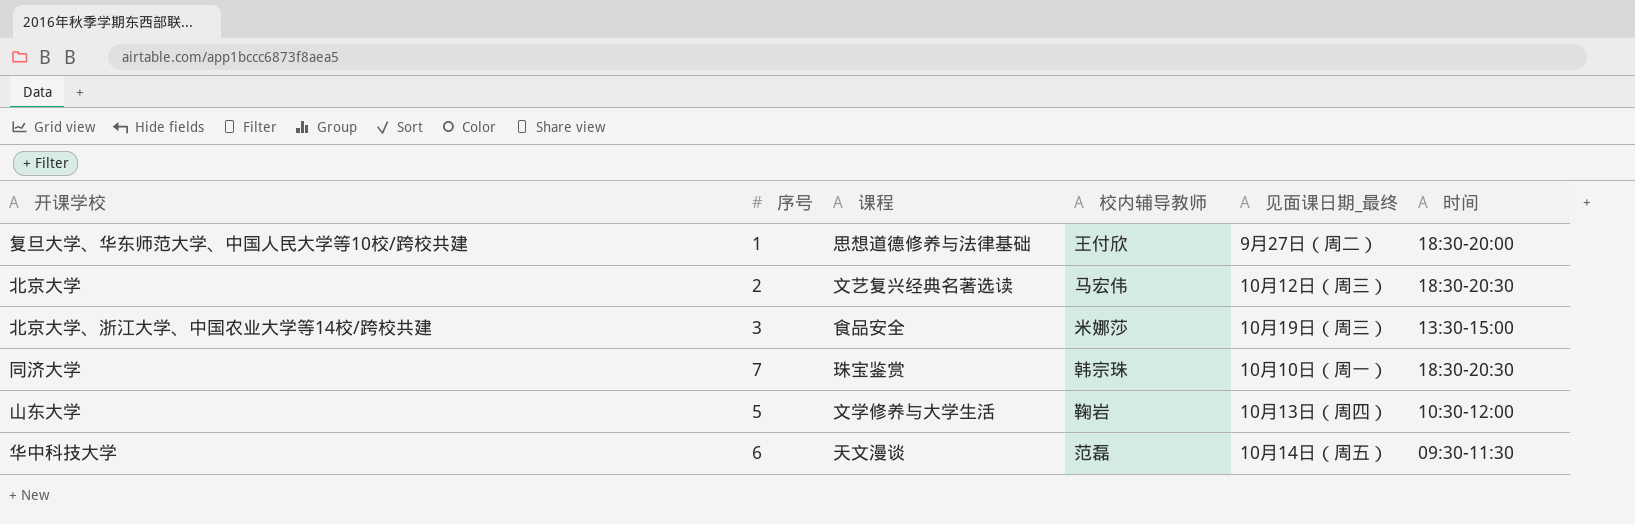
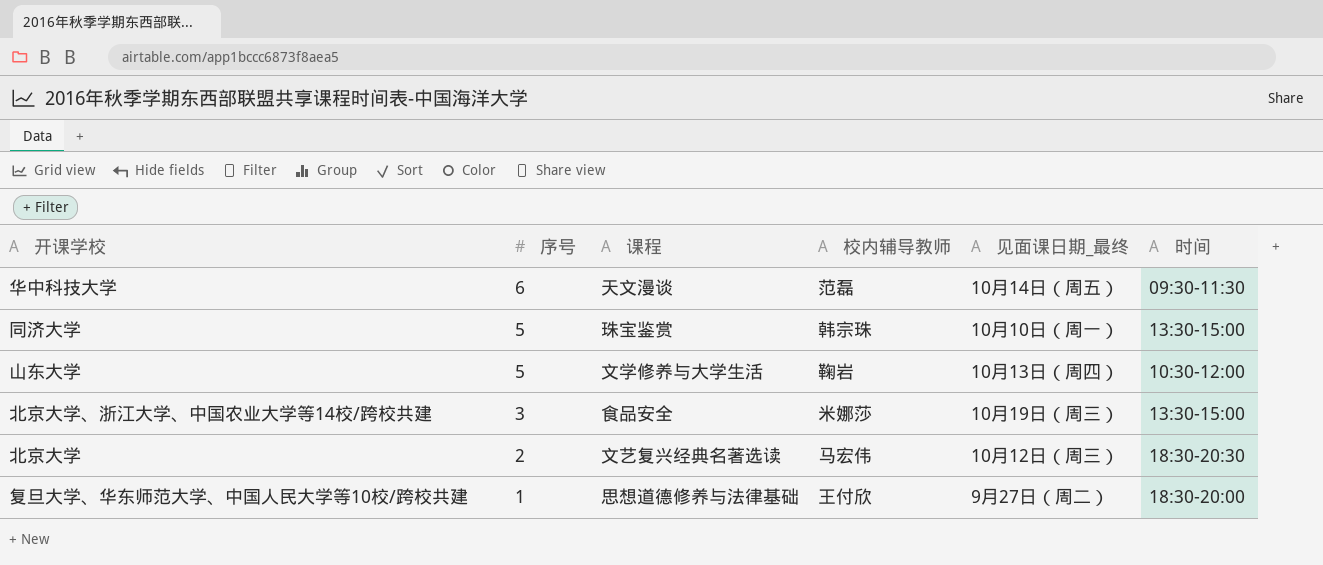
row order: none -> 序号 descending
同济大学 | 序号: 7 -> 5
同济大学 | 时间: 18:30-20:30 -> 13:30-15:00

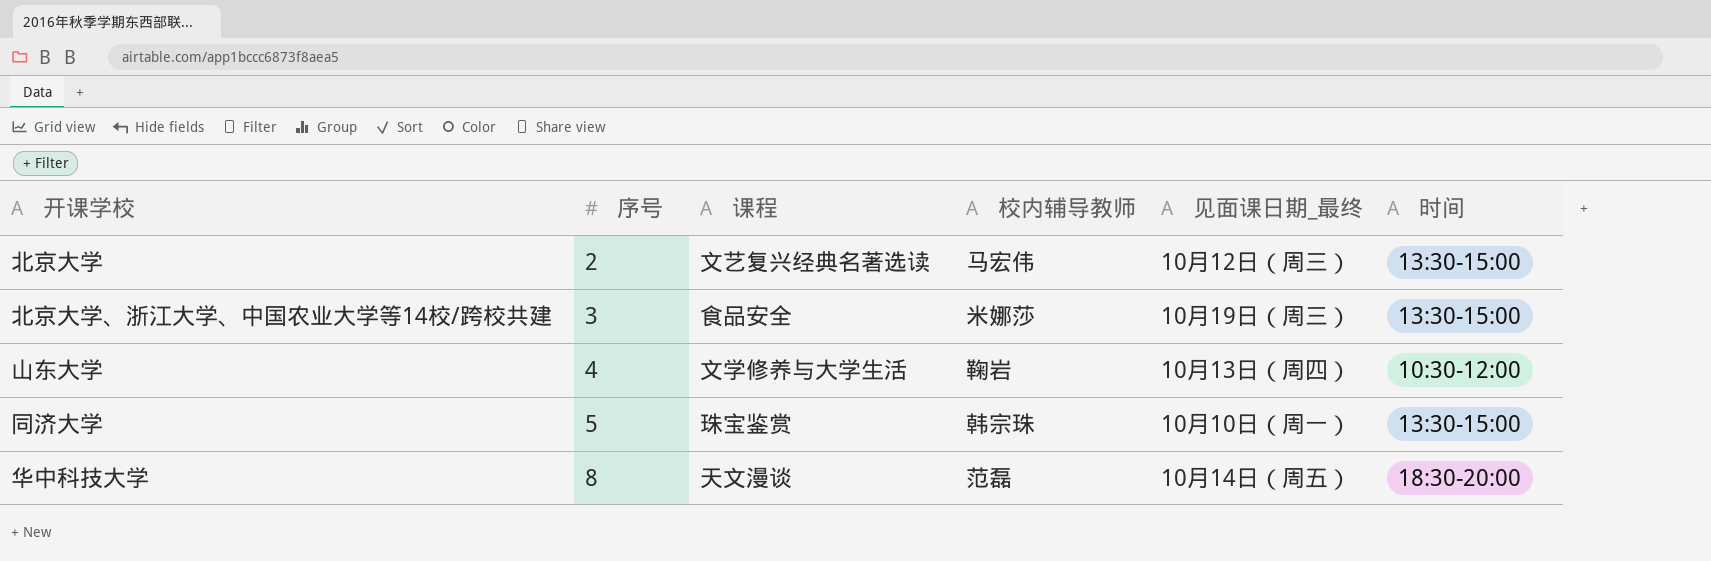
row order: 序号 descending -> 序号 ascending
row 复旦大学、华东师范大学、中国人民大学等10校/跨校共建: 1 | 思想道德修养与法律基础 | 王付欣 | 9月27日（周二） | 18:30-20:00 -> none
北京大学 | 时间: 18:30-20:30 -> 13:30-15:00
山东大学 | 序号: 5 -> 4
华中科技大学 | 序号: 6 -> 8
华中科技大学 | 时间: 09:30-11:30 -> 18:30-20:00

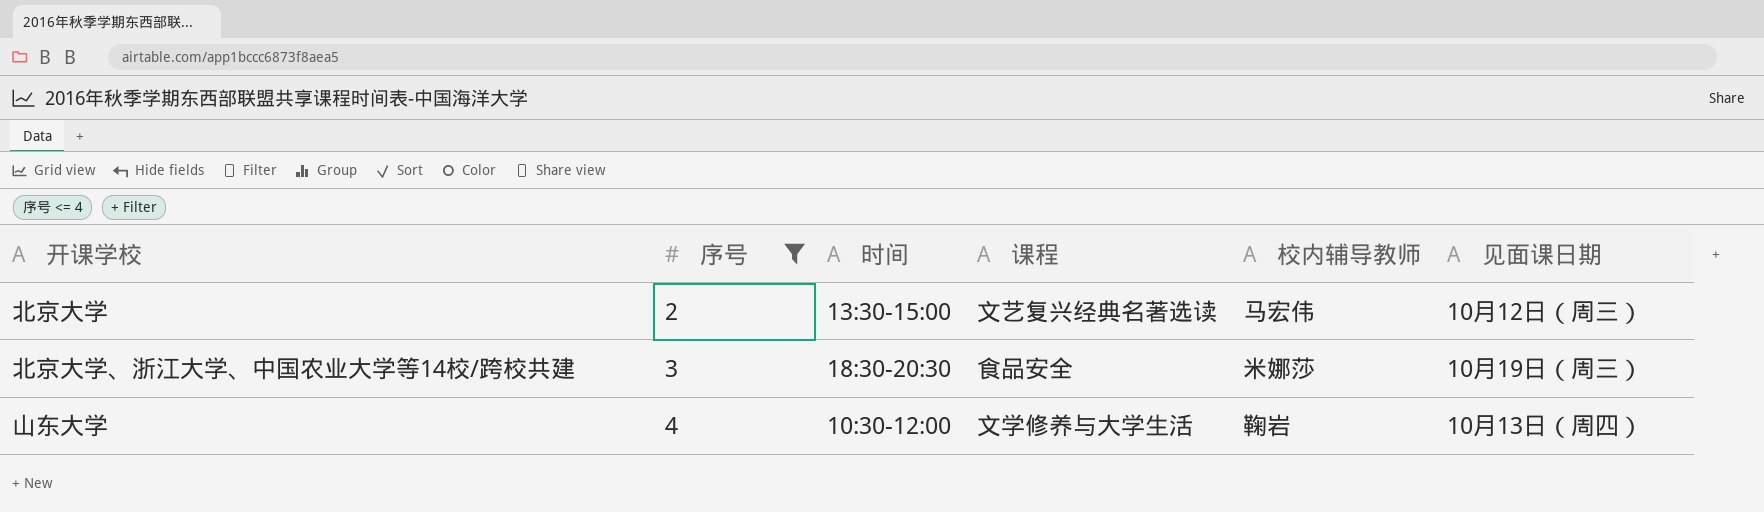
filter: none -> 序号 <= 4
column 时间 | position: 6 -> 3
column name: 见面课日期_最终 -> 见面课日期
北京大学、浙江大学、中国农业大学等14校/跨校共建 | 时间: 13:30-15:00 -> 18:30-20:30

